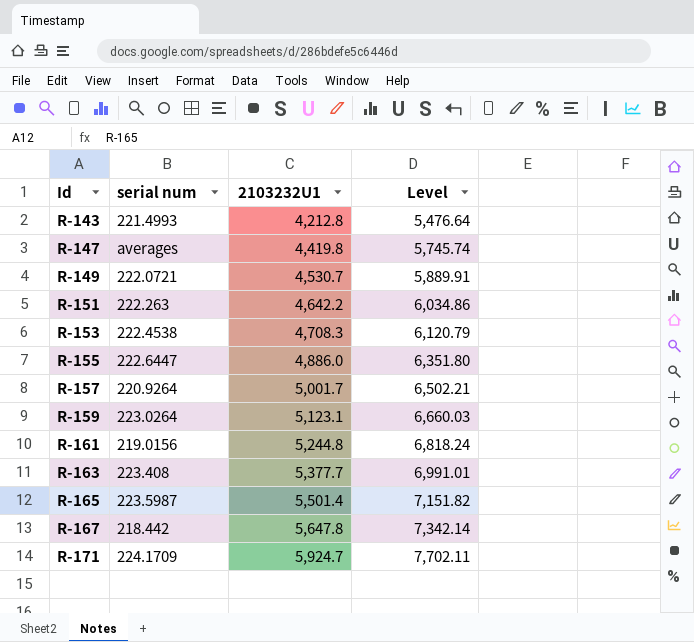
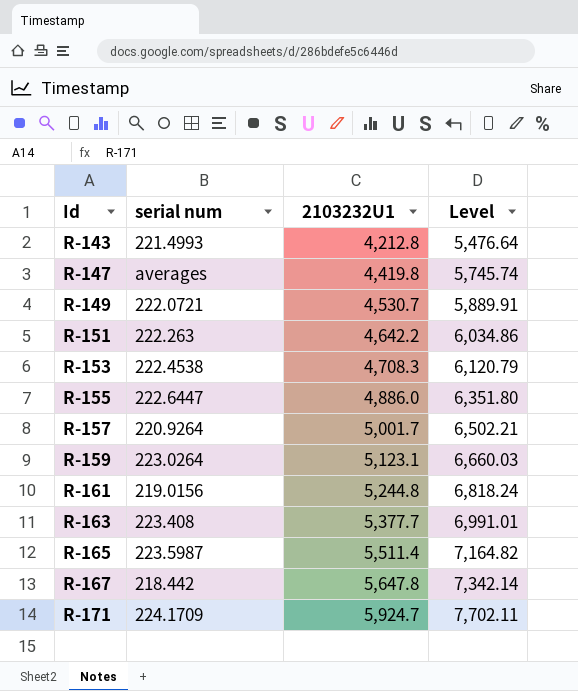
R-165 | 2103232U1: 5,501.4 -> 5,511.4
R-165 | Level: 7,151.82 -> 7,164.82

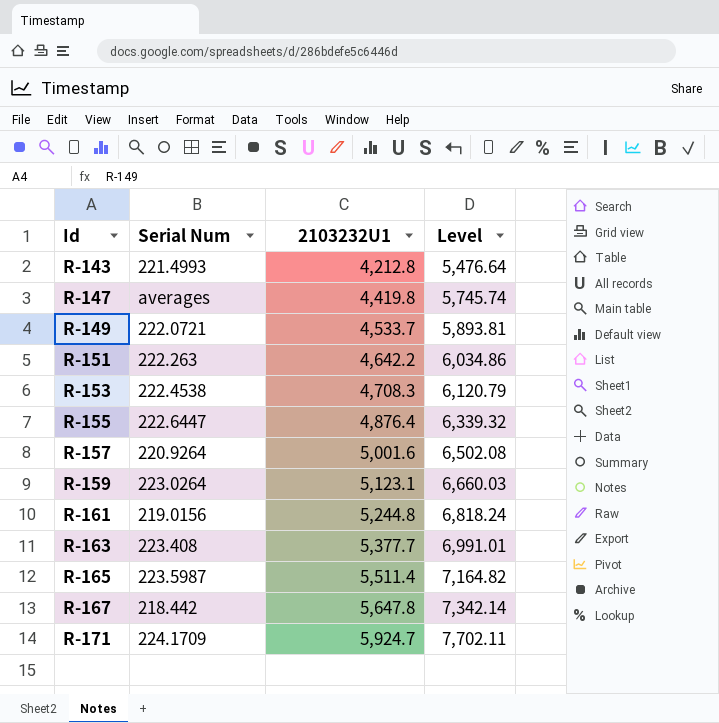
column name: serial num -> Serial Num
R-149 | 2103232U1: 4,530.7 -> 4,533.7
R-149 | Level: 5,889.91 -> 5,893.81
R-155 | 2103232U1: 4,886.0 -> 4,876.4
R-155 | Level: 6,351.80 -> 6,339.32
R-157 | 2103232U1: 5,001.7 -> 5,001.6
R-157 | Level: 6,502.21 -> 6,502.08

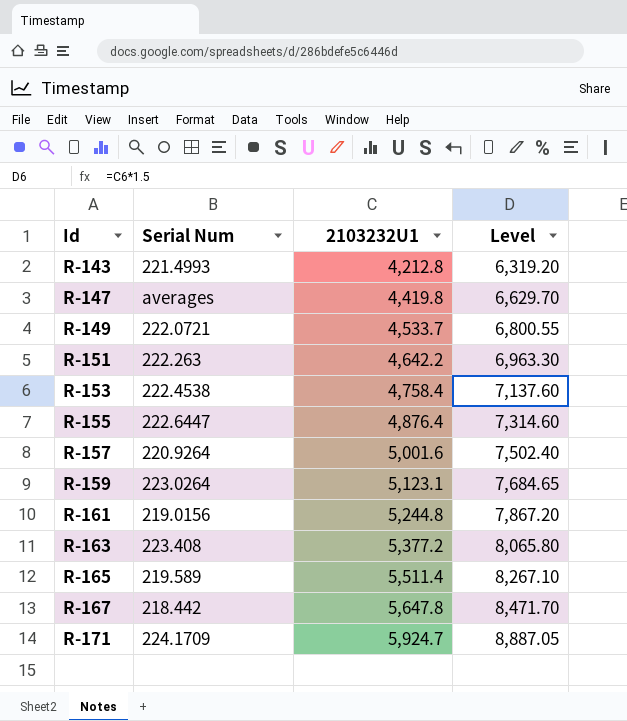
column Level | formula: [2103232U1] * 1.3 -> [2103232U1] * 1.5
R-153 | 2103232U1: 4,708.3 -> 4,758.4
R-163 | 2103232U1: 5,377.7 -> 5,377.2
R-165 | Serial Num: 223.5987 -> 219.589

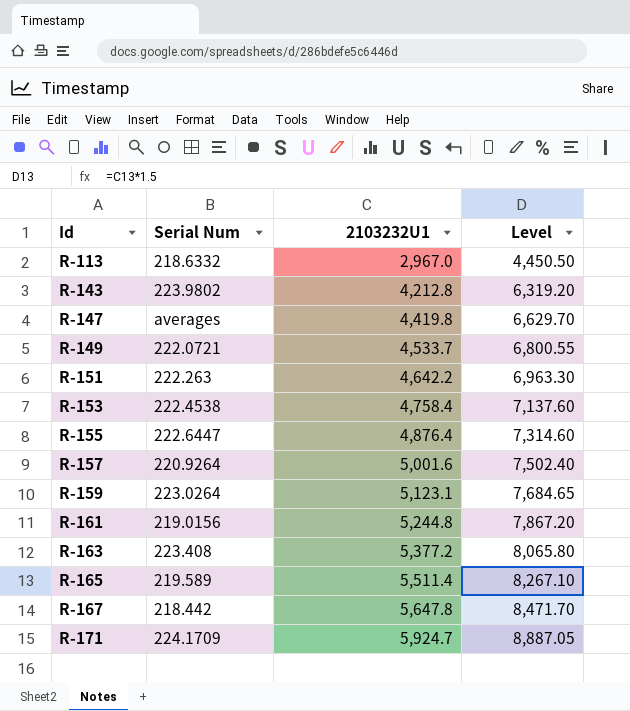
row R-113: none -> 218.6332 | 2,967.0 | 4,450.50
R-143 | Serial Num: 221.4993 -> 223.9802

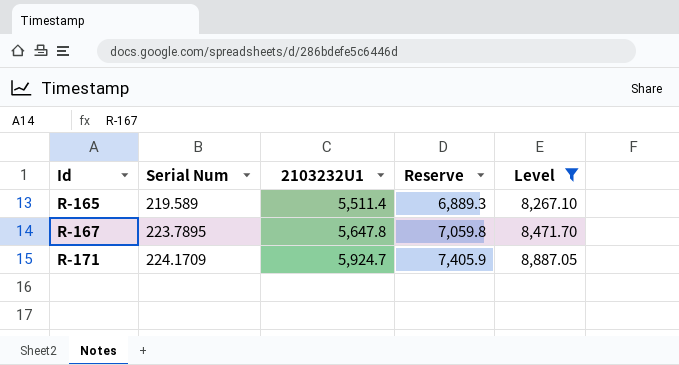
filter: none -> Level >= 8,267.10
column Reserve | formula: none -> [2103232U1] * 1.25
R-167 | Serial Num: 218.442 -> 223.7895

